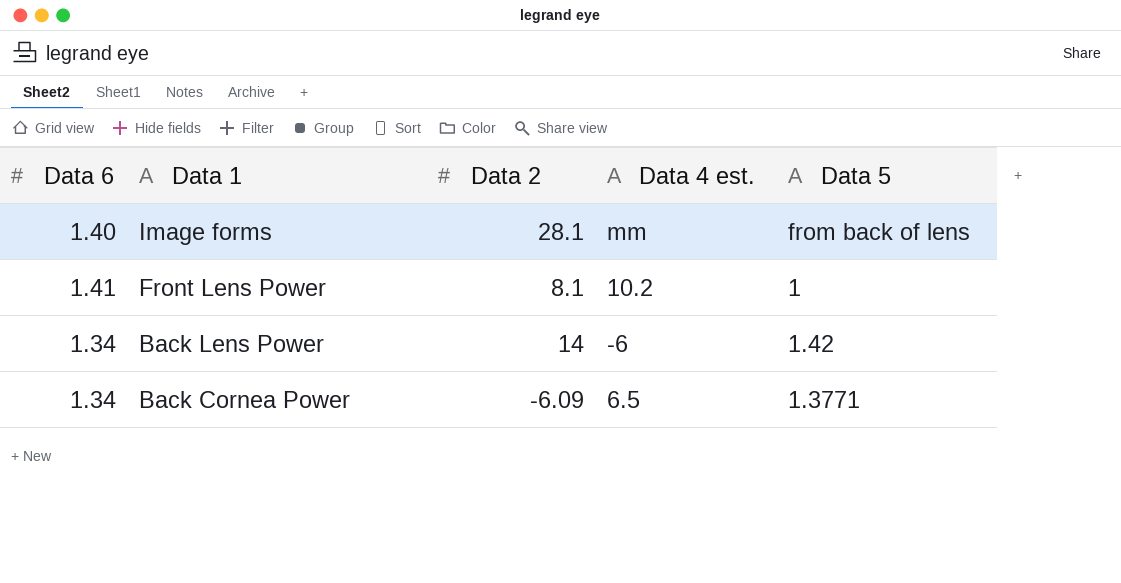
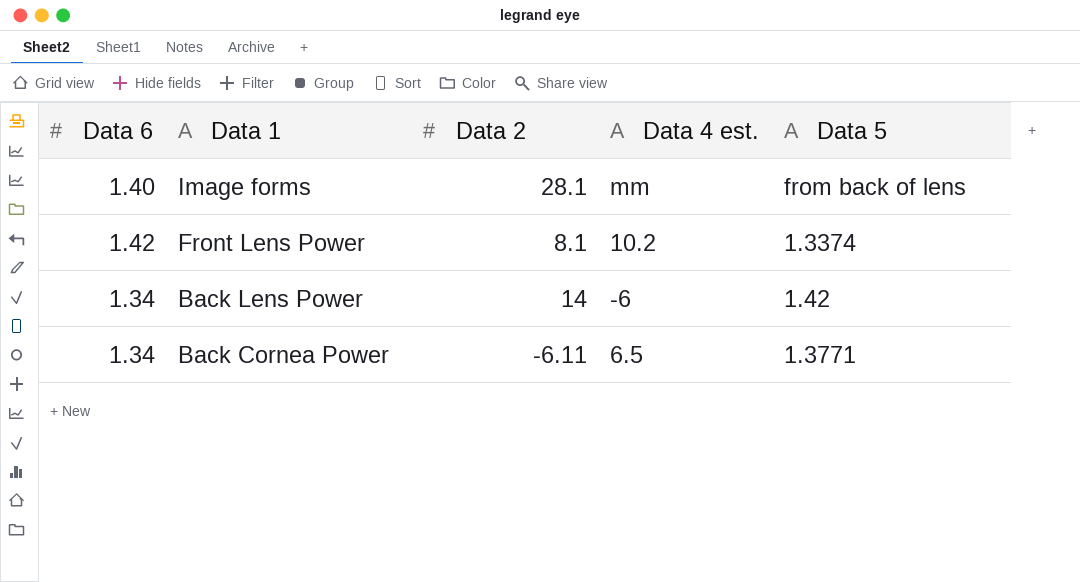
Front Lens Power | Data 6: 1.41 -> 1.42
Front Lens Power | Data 5: 1 -> 1.3374
Back Cornea Power | Data 2: -6.09 -> -6.11

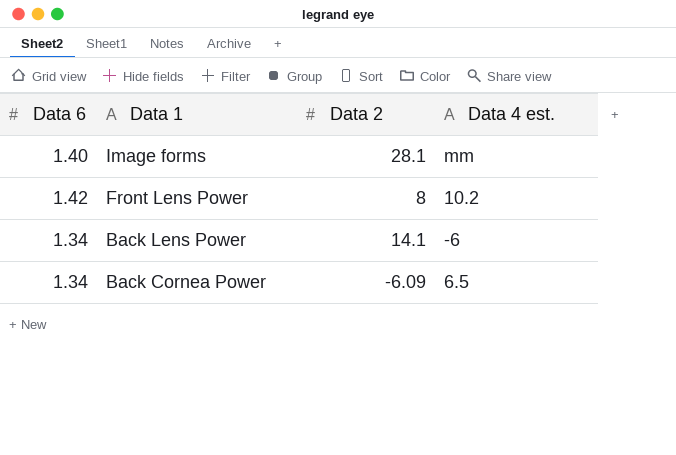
column Data 5 | position: 5 -> none
Front Lens Power | Data 2: 8.1 -> 8
Back Lens Power | Data 2: 14 -> 14.1
Back Cornea Power | Data 2: -6.11 -> -6.09

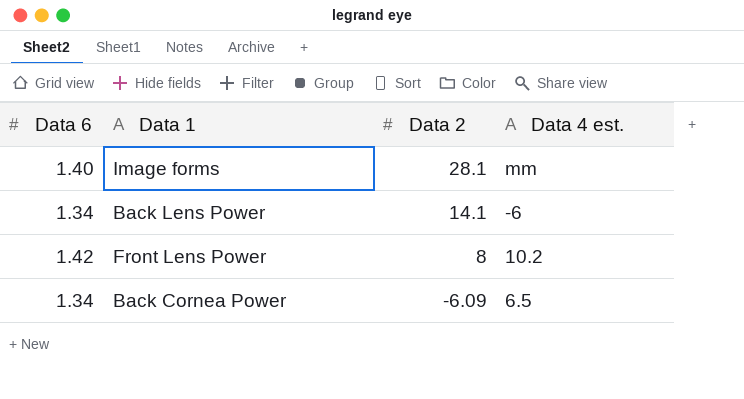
row order: Data 1 descending -> Data 2 descending

